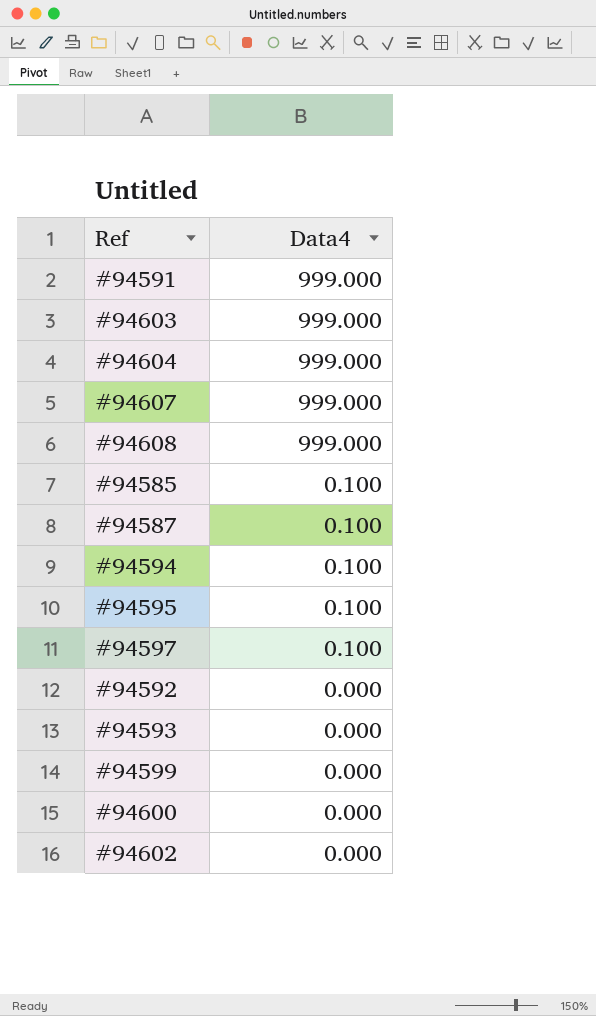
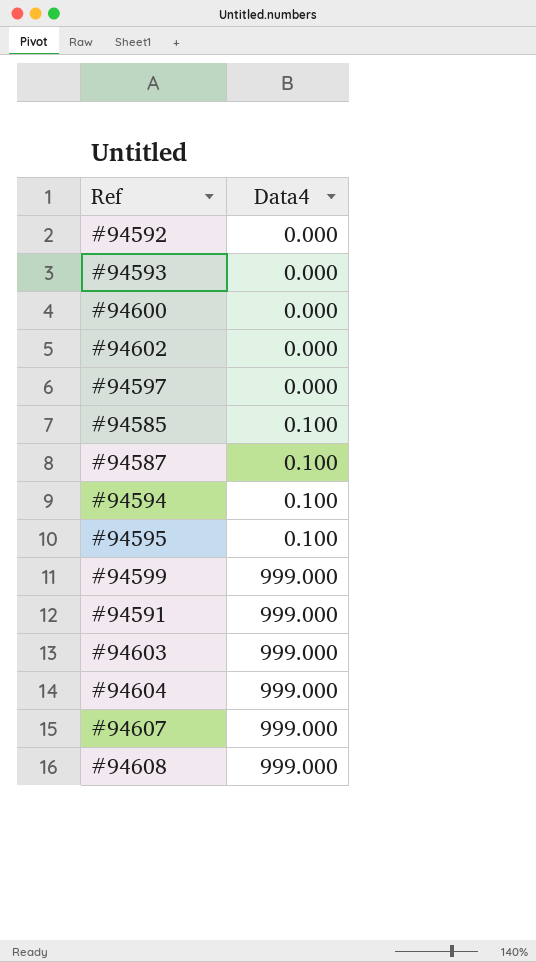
row order: Data4 descending -> Data4 ascending
#94597 | Data4: 0.100 -> 0.000
#94599 | Data4: 0.000 -> 999.000

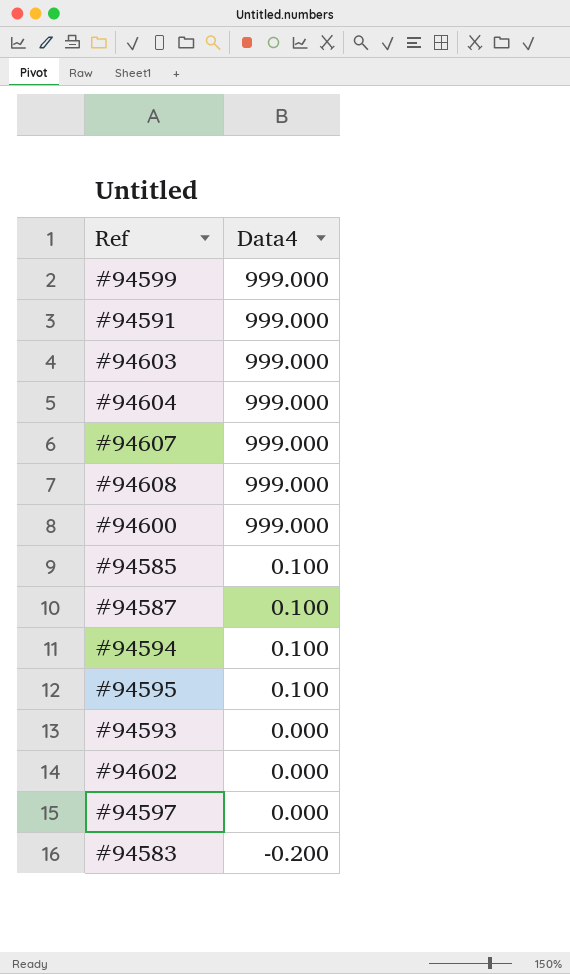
row order: Data4 ascending -> Data4 descending
row #94592: 0.000 -> none
#94600 | Data4: 0.000 -> 999.000
row #94583: none -> -0.200

